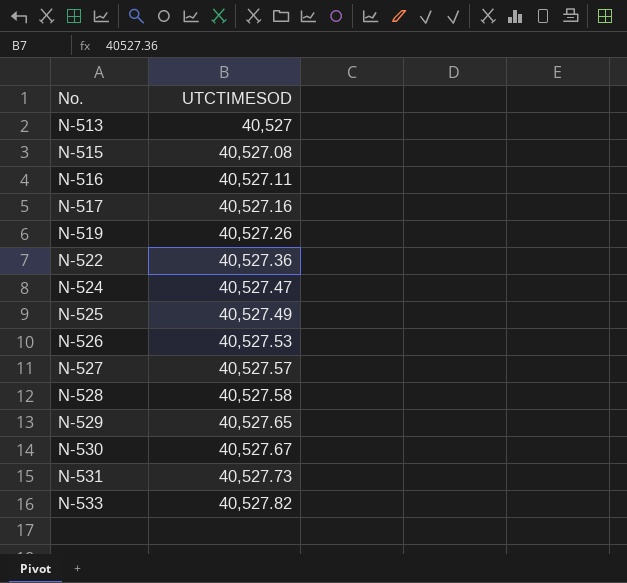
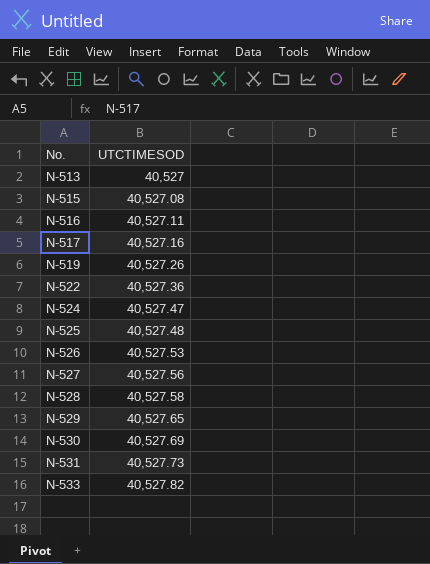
N-525 | UTCTIMESOD: 40,527.49 -> 40,527.48
N-527 | UTCTIMESOD: 40,527.57 -> 40,527.56
N-530 | UTCTIMESOD: 40,527.67 -> 40,527.69

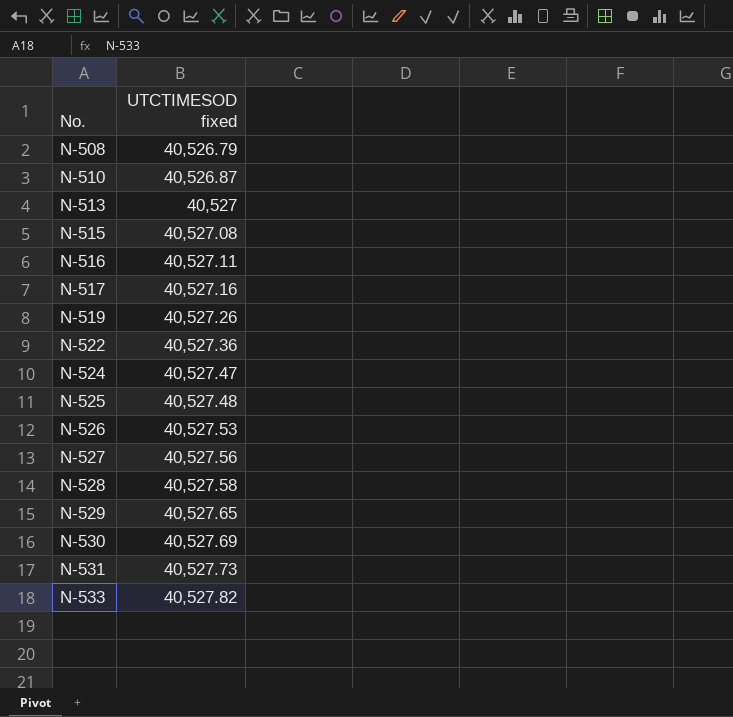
column name: UTCTIMESOD -> UTCTIMESOD fixed
row N-508: none -> 40,526.79
row N-510: none -> 40,526.87

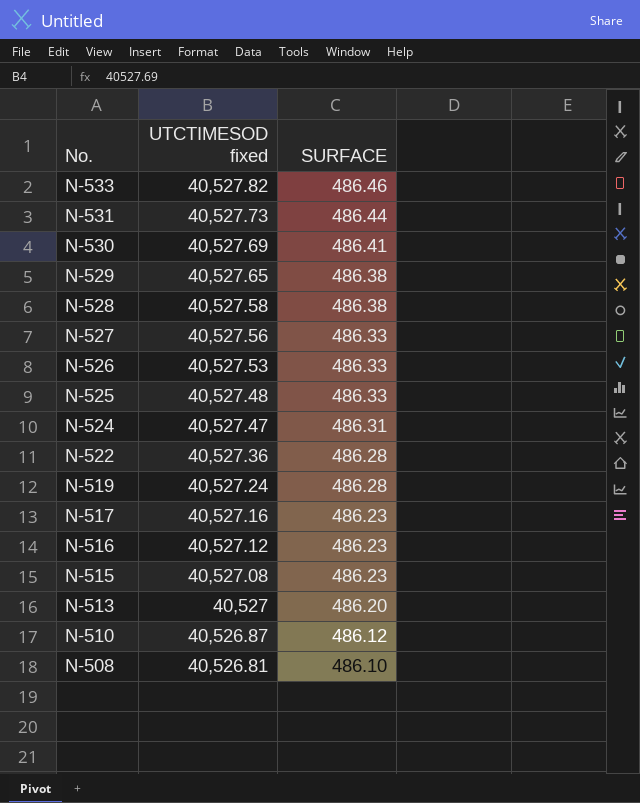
row order: No. ascending -> No. descending
column SURFACE | position: none -> 3
N-519 | UTCTIMESOD fixed: 40,527.26 -> 40,527.24
N-516 | UTCTIMESOD fixed: 40,527.11 -> 40,527.12
N-508 | UTCTIMESOD fixed: 40,526.79 -> 40,526.81

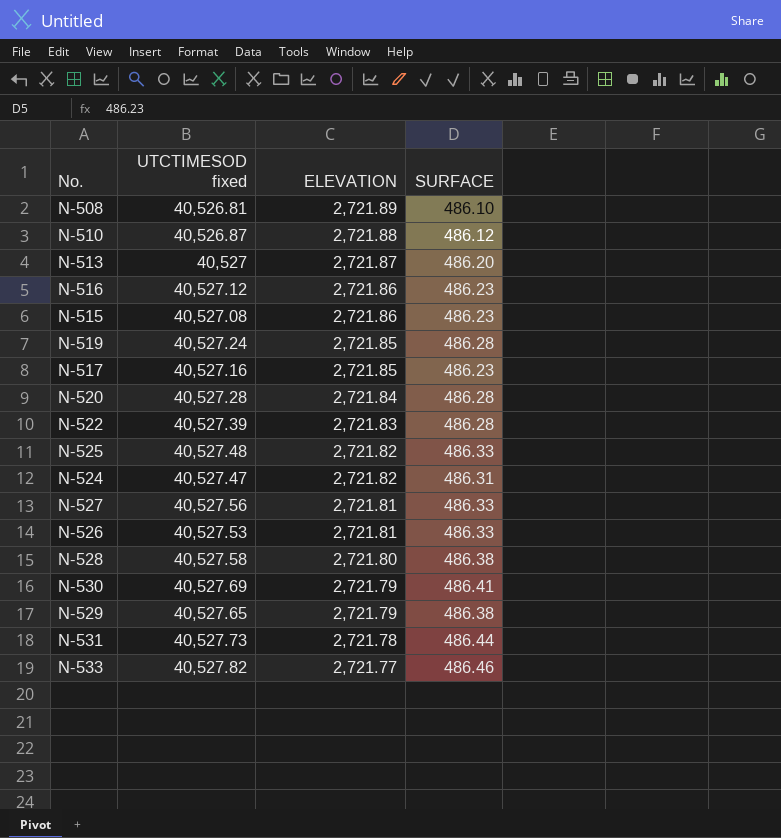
row order: No. descending -> ELEVATION descending
column ELEVATION | position: none -> 3
row N-520: none -> 40,527.28 | 2,721.84 | 486.28
N-522 | UTCTIMESOD fixed: 40,527.36 -> 40,527.39

